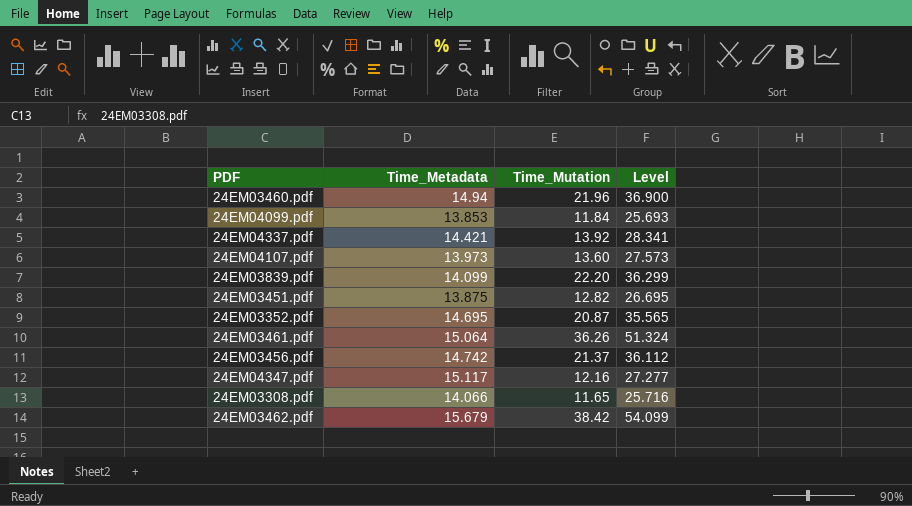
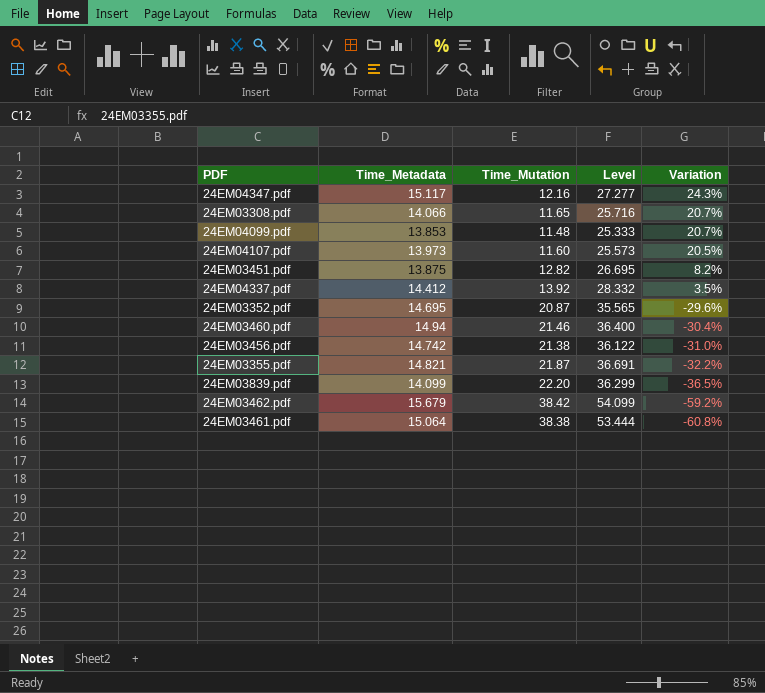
row order: none -> Variation descending
column Variation | formula: none -> ([Time_Metadata] - [Time_Mutation]) / [Time_Mutation]
24EM04099.pdf | Time_Mutation: 11.84 -> 11.48
24EM04099.pdf | Level: 25.693 -> 25.333
24EM04107.pdf | Time_Mutation: 13.60 -> 11.60
24EM04107.pdf | Level: 27.573 -> 25.573
24EM04337.pdf | Time_Metadata: 14.421 -> 14.412
24EM04337.pdf | Level: 28.341 -> 28.332
24EM03460.pdf | Time_Mutation: 21.96 -> 21.46
24EM03460.pdf | Level: 36.900 -> 36.400
24EM03456.pdf | Time_Mutation: 21.37 -> 21.38
24EM03456.pdf | Level: 36.112 -> 36.122
row 24EM03355.pdf: none -> 14.821 | 21.87 | 36.691 | -32.2%
24EM03461.pdf | Time_Mutation: 36.26 -> 38.38
24EM03461.pdf | Level: 51.324 -> 53.444

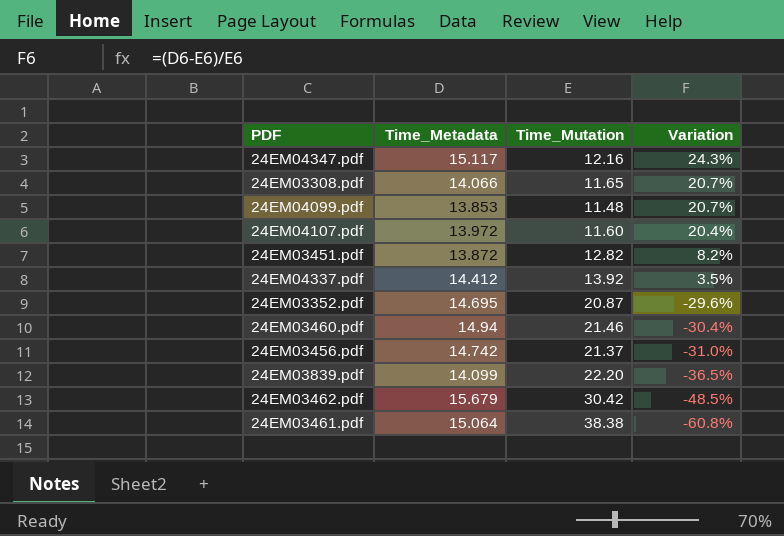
column Level | formula: [Time_Metadata] + [Time_Mutation] -> none
row 24EM03355.pdf: 14.821 | 21.87 | 36.691 | -32.2% -> none
24EM04107.pdf | Time_Metadata: 13.973 -> 13.972
24EM04107.pdf | Variation: 20.5% -> 20.4%
24EM03451.pdf | Time_Metadata: 13.875 -> 13.872
24EM03456.pdf | Time_Mutation: 21.38 -> 21.37
24EM03462.pdf | Time_Mutation: 38.42 -> 30.42
24EM03462.pdf | Variation: -59.2% -> -48.5%

